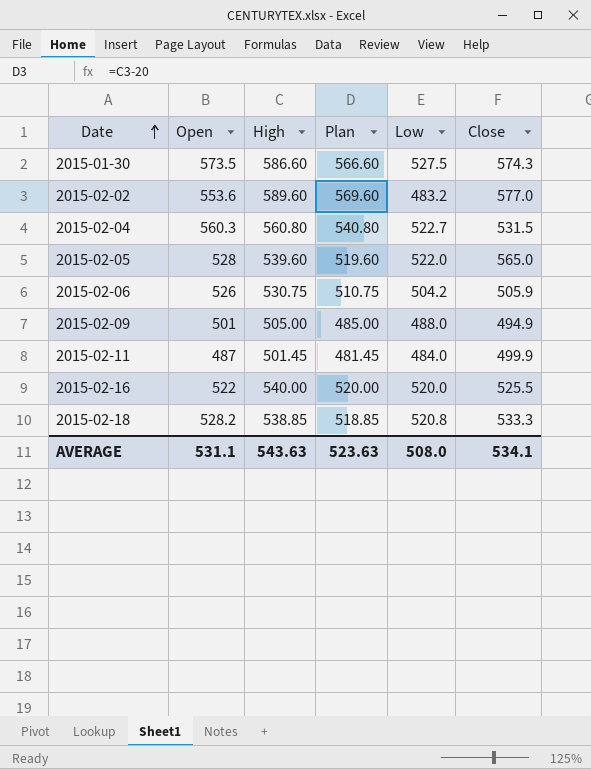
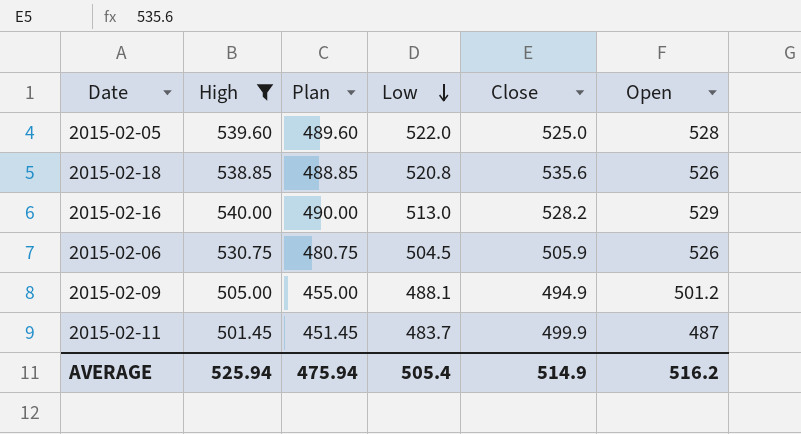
filter: none -> High <= 540.00
row order: Date ascending -> Low descending
column Plan | formula: [High] - 20 -> [High] - 50
column Open | position: 2 -> 6
2015-02-05 | Close: 565.0 -> 525.0
2015-02-18 | Close: 533.3 -> 535.6
2015-02-18 | Open: 528.2 -> 526
2015-02-16 | Low: 520.0 -> 513.0
2015-02-16 | Close: 525.5 -> 528.2
2015-02-16 | Open: 522 -> 529
2015-02-06 | Low: 504.2 -> 504.5
2015-02-09 | Low: 488.0 -> 488.1
2015-02-09 | Open: 501 -> 501.2
2015-02-11 | Low: 484.0 -> 483.7
AVERAGE | High: 543.63 -> 525.94
AVERAGE | Plan: 523.63 -> 475.94
AVERAGE | Low: 508.0 -> 505.4
AVERAGE | Close: 534.1 -> 514.9
AVERAGE | Open: 531.1 -> 516.2

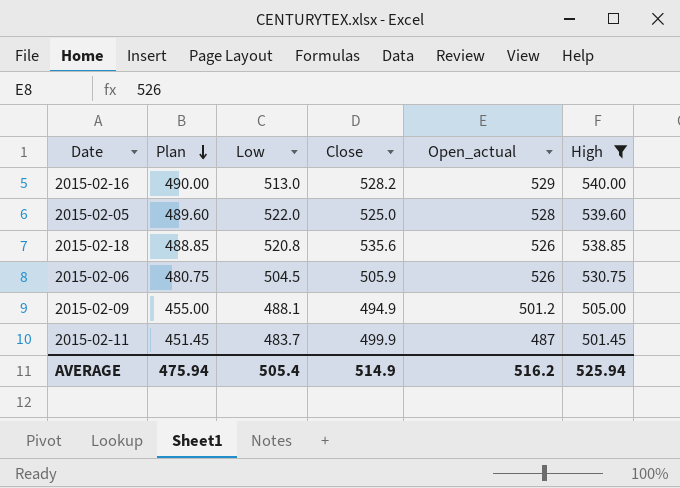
row order: Low descending -> Plan descending
column name: Open -> Open_actual
column High | position: 2 -> 6

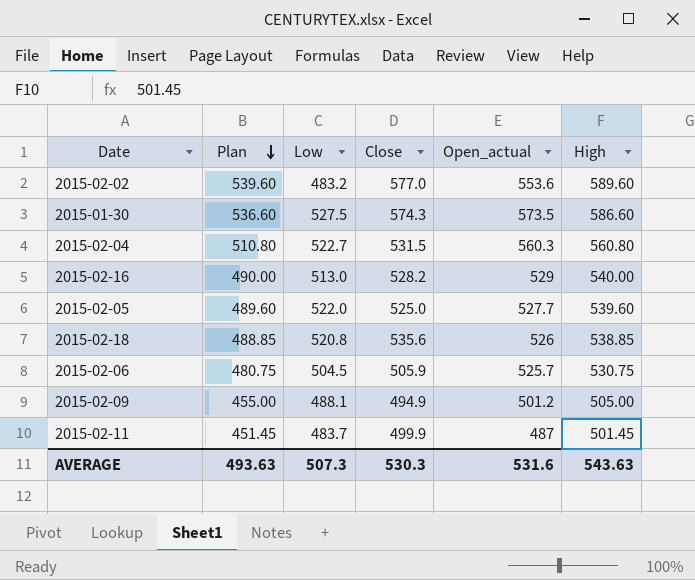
filter: High <= 540.00 -> none
2015-02-05 | Open_actual: 528 -> 527.7
2015-02-06 | Open_actual: 526 -> 525.7
AVERAGE | Plan: 475.94 -> 493.63
AVERAGE | Low: 505.4 -> 507.3
AVERAGE | Close: 514.9 -> 530.3
AVERAGE | Open_actual: 516.2 -> 531.6
AVERAGE | High: 525.94 -> 543.63

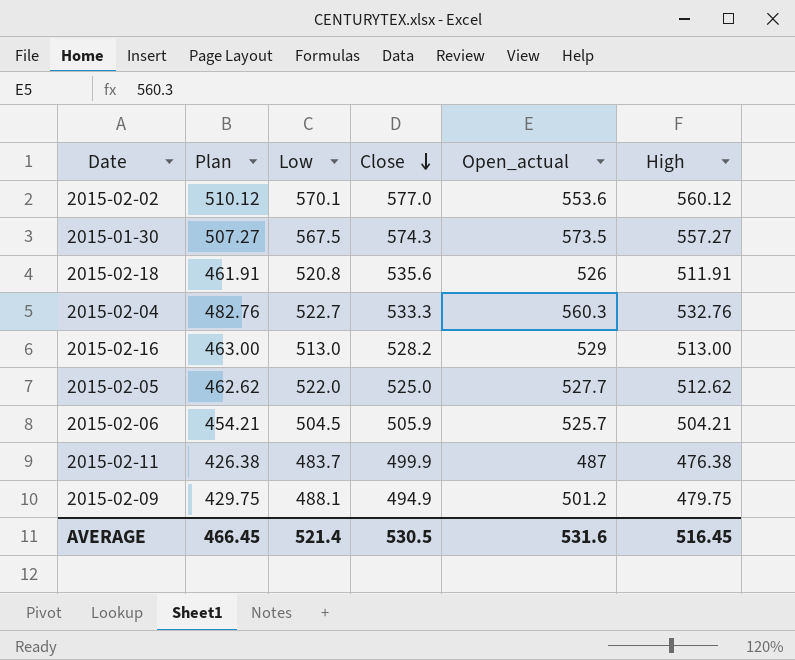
row order: Plan descending -> Close descending
2015-02-02 | Plan: 539.60 -> 510.12
2015-02-02 | Low: 483.2 -> 570.1
2015-02-02 | High: 589.60 -> 560.12
2015-01-30 | Plan: 536.60 -> 507.27
2015-01-30 | Low: 527.5 -> 567.5
2015-01-30 | High: 586.60 -> 557.27
2015-02-18 | Plan: 488.85 -> 461.91
2015-02-18 | High: 538.85 -> 511.91
2015-02-04 | Plan: 510.80 -> 482.76
2015-02-04 | Close: 531.5 -> 533.3
2015-02-04 | High: 560.80 -> 532.76
2015-02-16 | Plan: 490.00 -> 463.00
2015-02-16 | High: 540.00 -> 513.00
2015-02-05 | Plan: 489.60 -> 462.62
2015-02-05 | High: 539.60 -> 512.62
2015-02-06 | Plan: 480.75 -> 454.21
2015-02-06 | High: 530.75 -> 504.21
2015-02-11 | Plan: 451.45 -> 426.38
2015-02-11 | High: 501.45 -> 476.38
2015-02-09 | Plan: 455.00 -> 429.75
2015-02-09 | High: 505.00 -> 479.75
AVERAGE | Plan: 493.63 -> 466.45
AVERAGE | Low: 507.3 -> 521.4
AVERAGE | Close: 530.3 -> 530.5
AVERAGE | High: 543.63 -> 516.45

